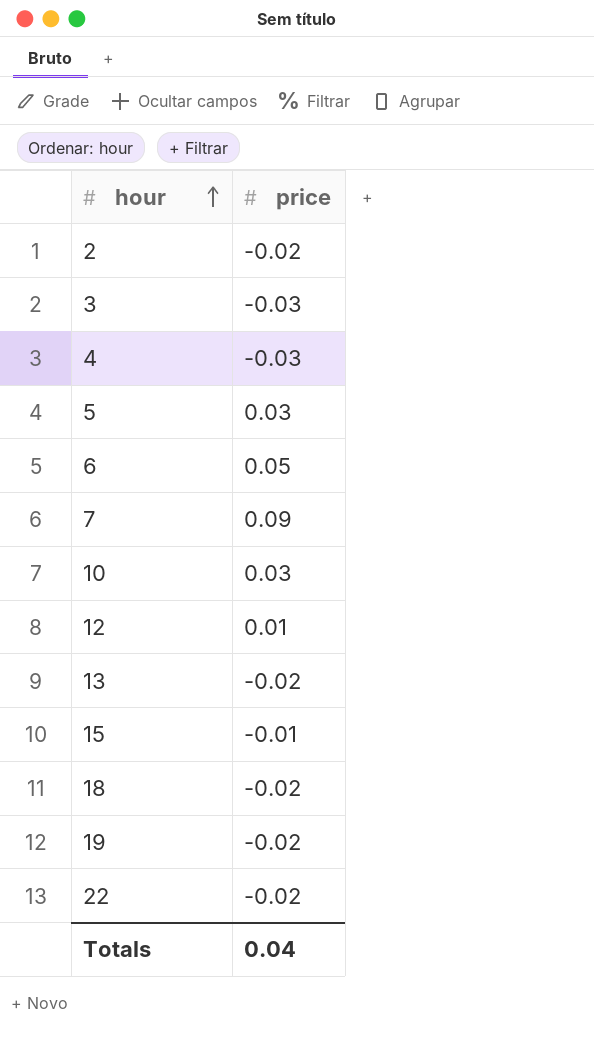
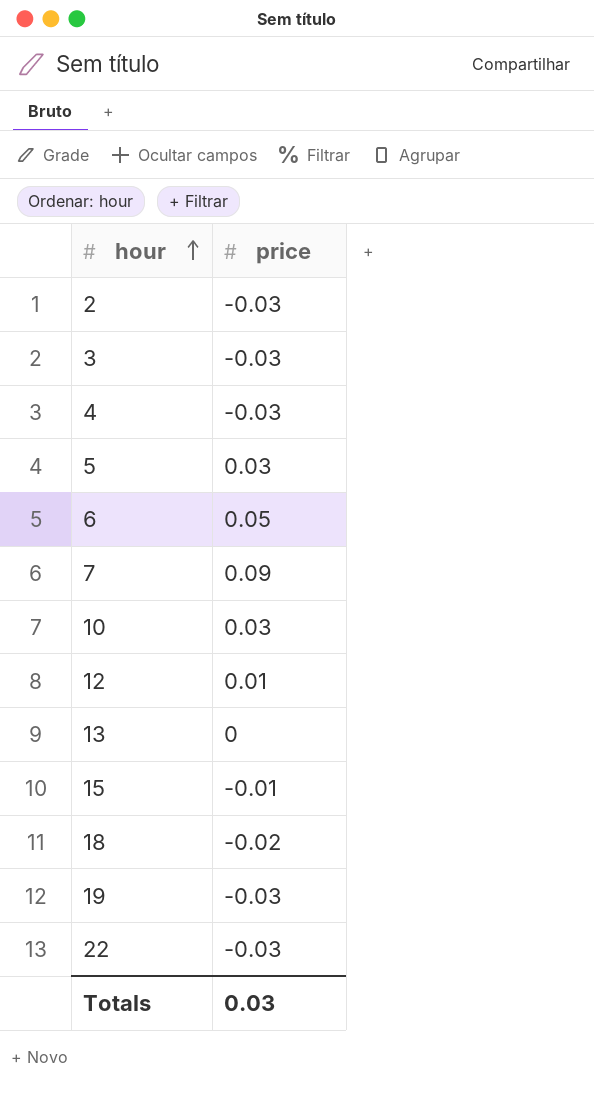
2 | price: -0.02 -> -0.03
13 | price: -0.02 -> 0
19 | price: -0.02 -> -0.03
22 | price: -0.02 -> -0.03
Totals | price: 0.04 -> 0.03

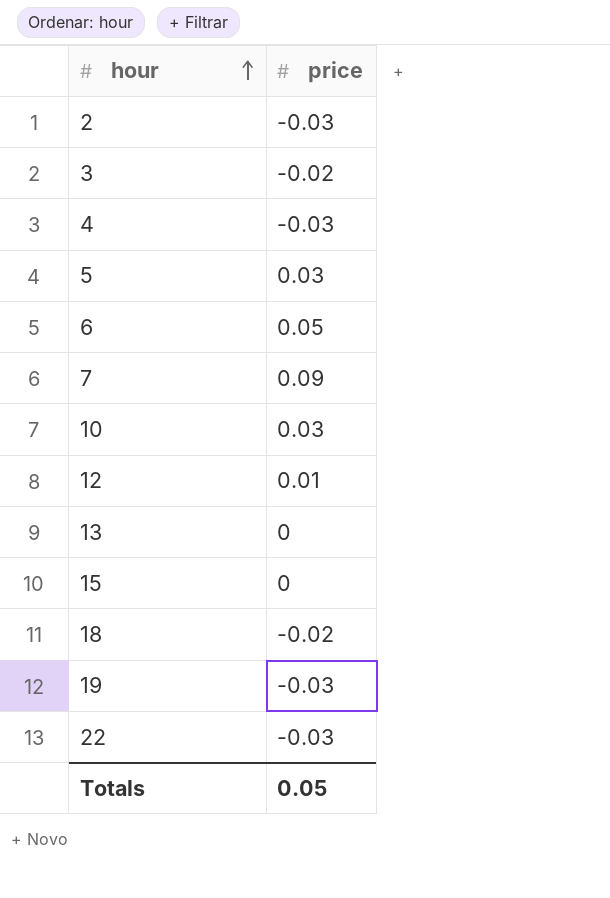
3 | price: -0.03 -> -0.02
15 | price: -0.01 -> 0
Totals | price: 0.03 -> 0.05

